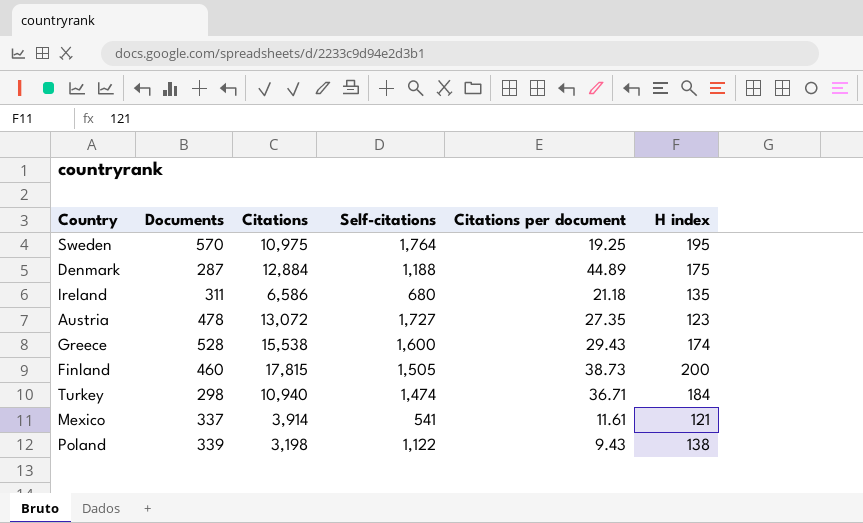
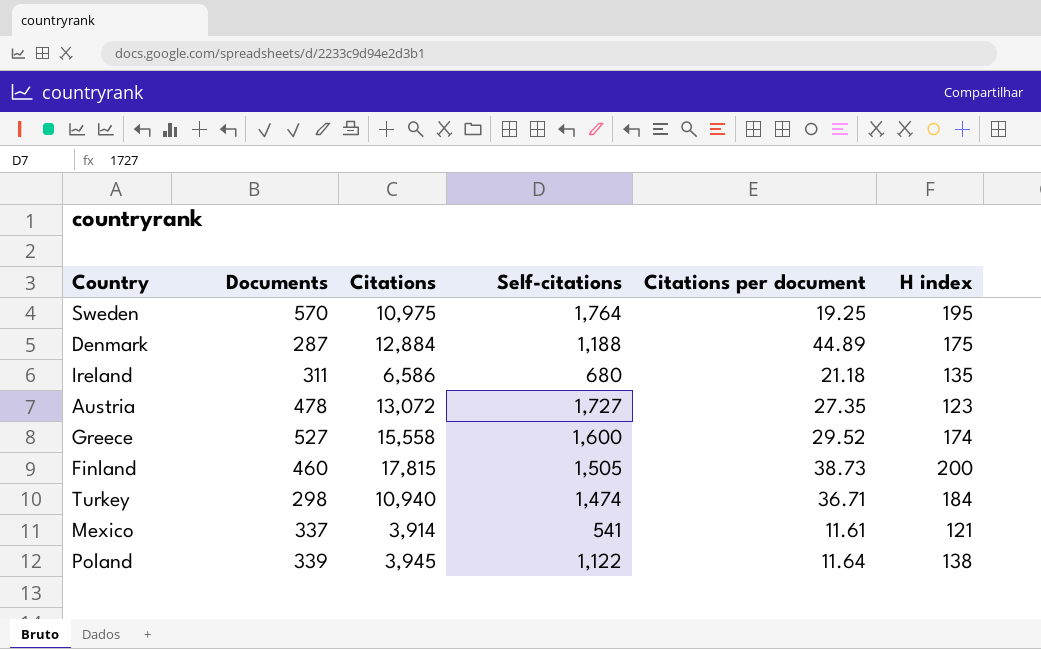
Greece | Documents: 528 -> 527
Greece | Citations: 15,538 -> 15,558
Greece | Citations per document: 29.43 -> 29.52
Poland | Citations: 3,198 -> 3,945
Poland | Citations per document: 9.43 -> 11.64

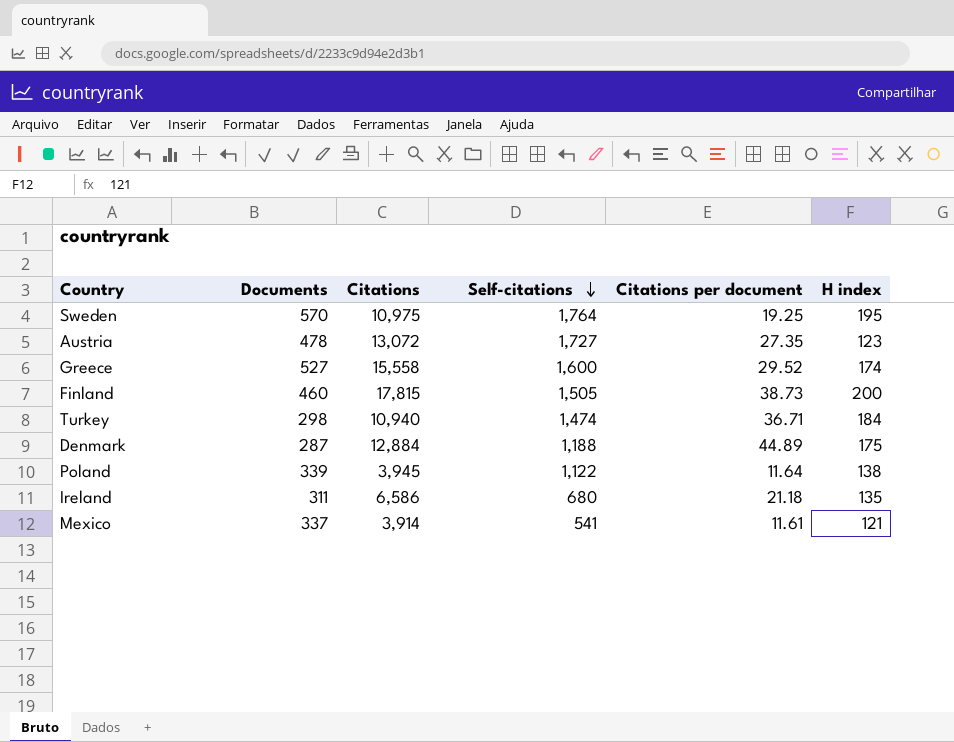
row order: none -> Self-citations descending

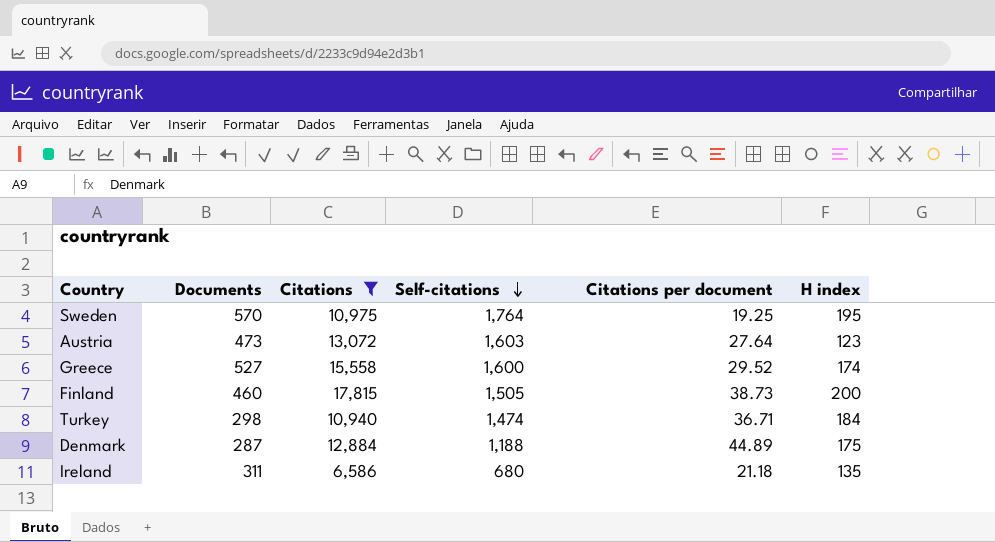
filter: none -> Citations >= 6,586
Austria | Documents: 478 -> 473
Austria | Self-citations: 1,727 -> 1,603
Austria | Citations per document: 27.35 -> 27.64

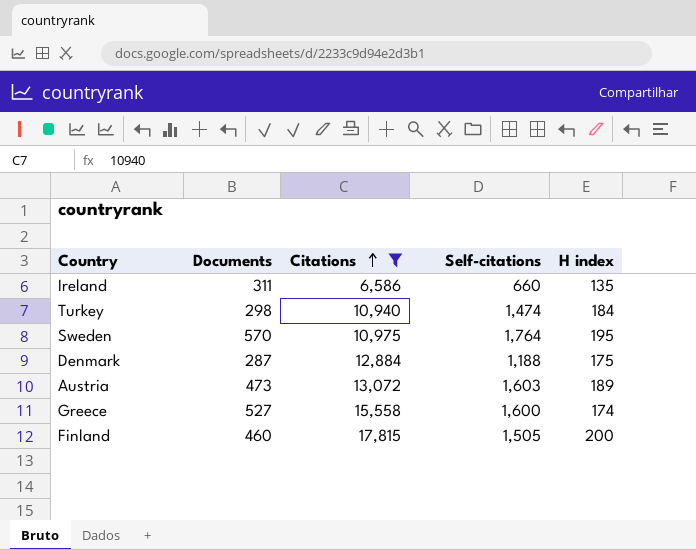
row order: Self-citations descending -> Citations ascending
column Citations per document | formula: [Citations] / [Documents] -> none
Ireland | Self-citations: 680 -> 660
Austria | H index: 123 -> 189

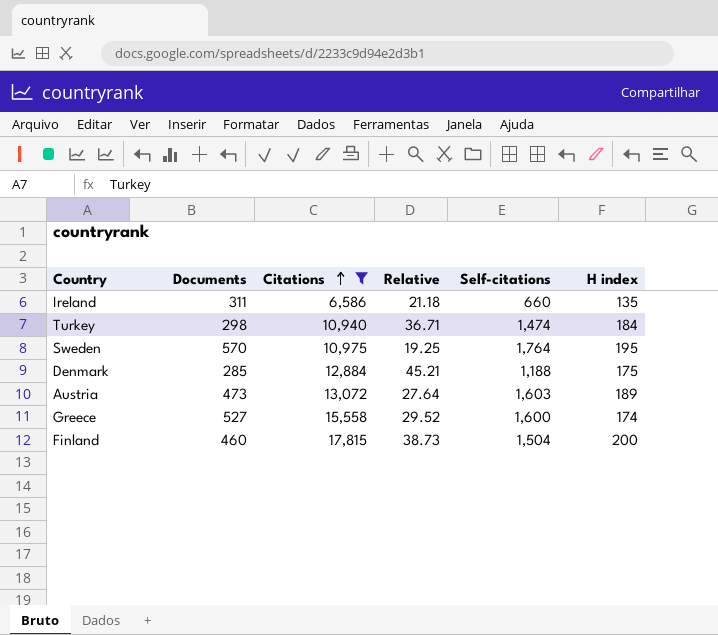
column Relative | formula: none -> [Citations] / [Documents]
Denmark | Documents: 287 -> 285
Finland | Self-citations: 1,505 -> 1,504

